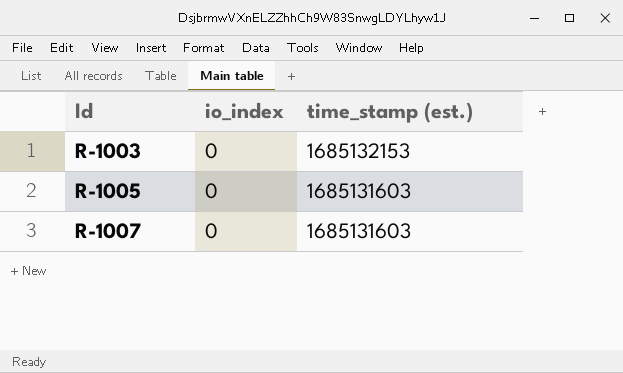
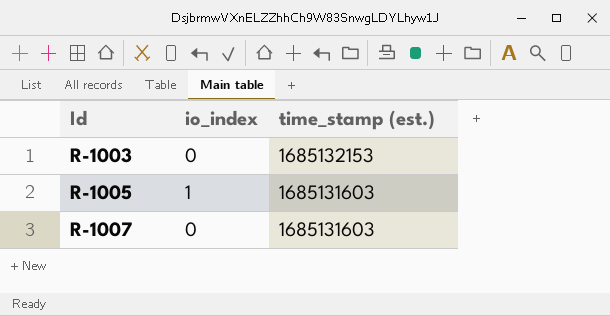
R-1005 | io_index: 0 -> 1

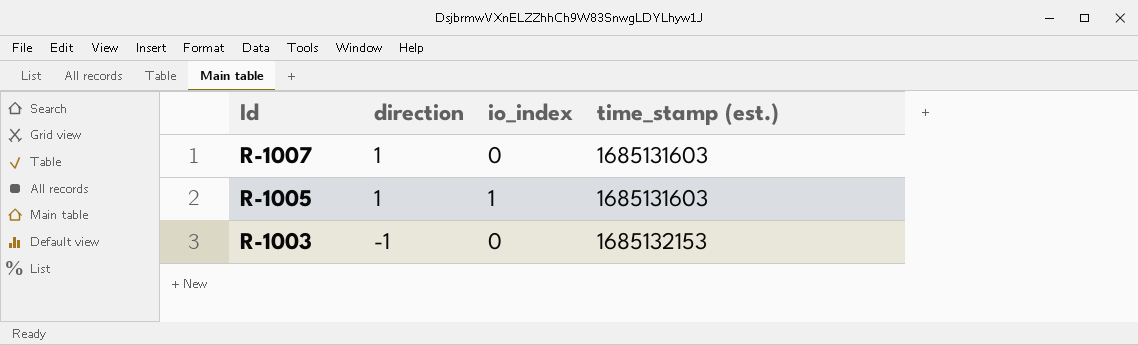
row order: Id ascending -> Id descending
column direction | position: none -> 2

